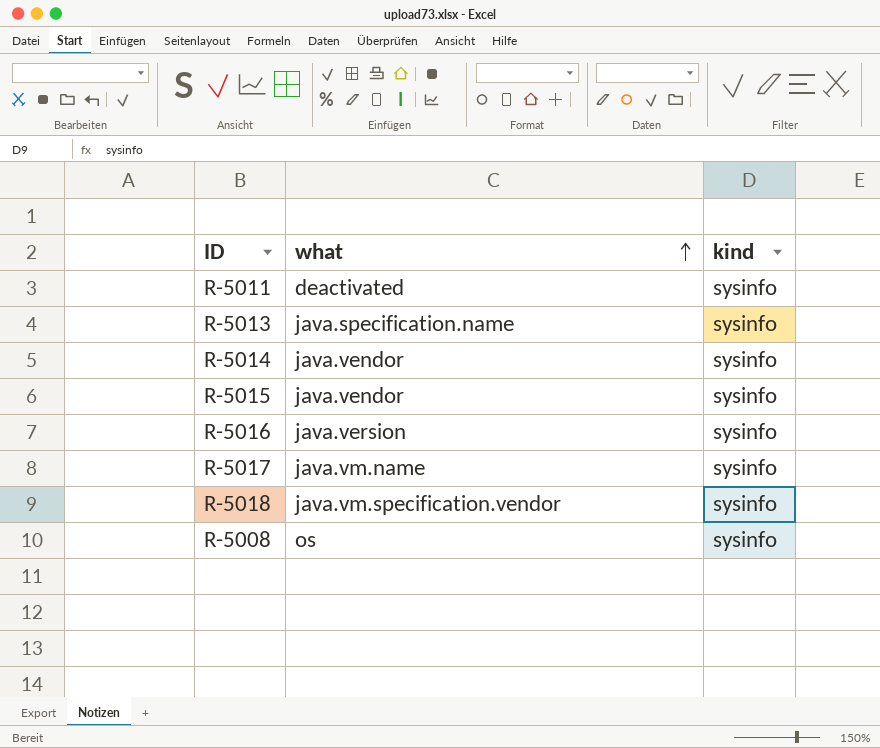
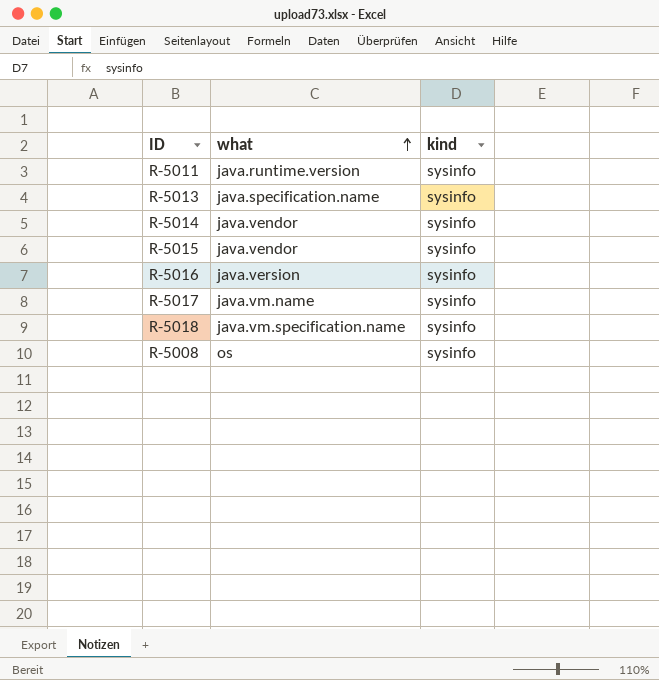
R-5011 | what: deactivated -> java.runtime.version
R-5018 | what: java.vm.specification.vendor -> java.vm.specification.name

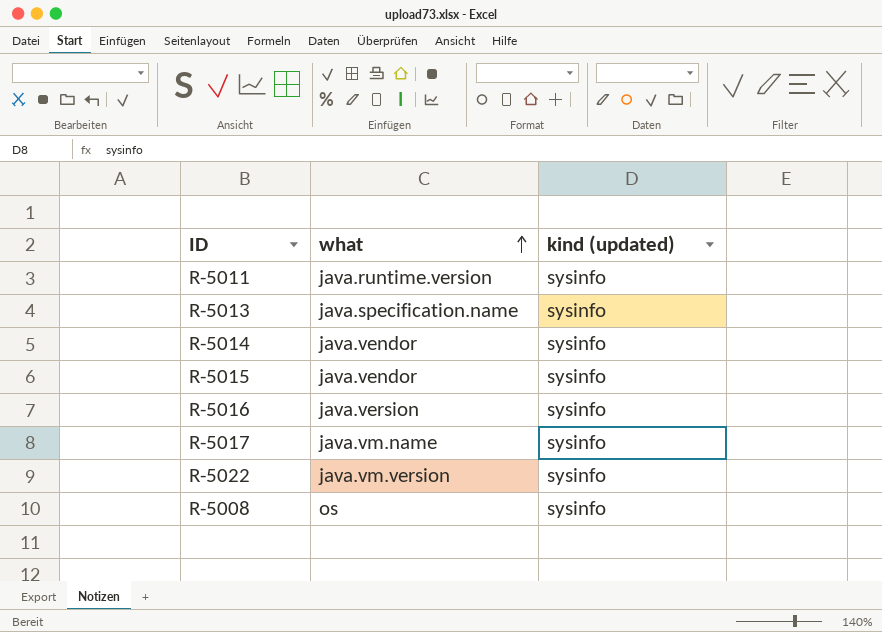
column name: kind -> kind (updated)
row R-5018: java.vm.specification.name | sysinfo -> none
row R-5022: none -> java.vm.version | sysinfo

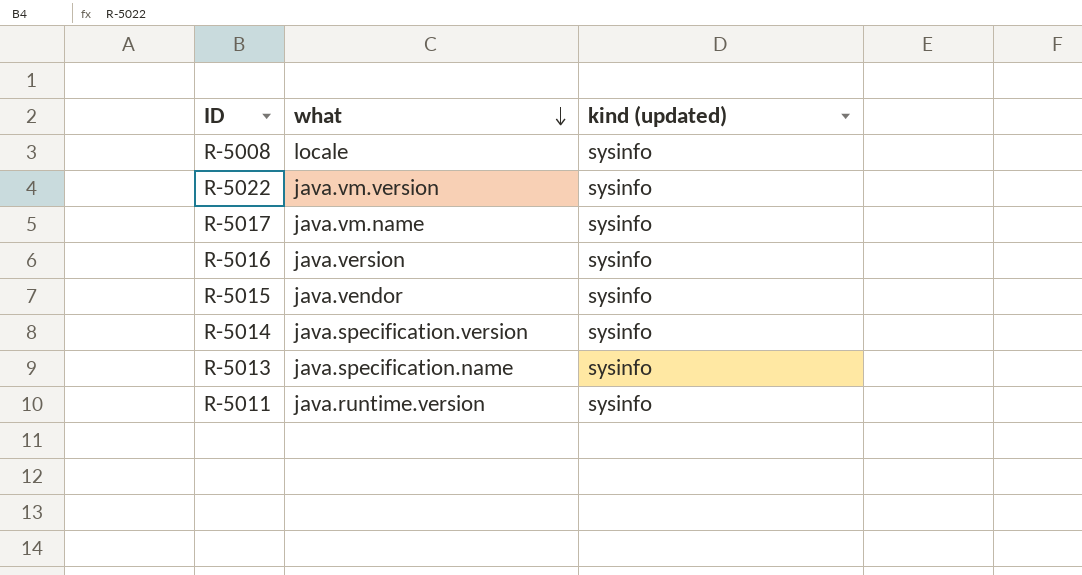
row order: what ascending -> what descending
R-5008 | what: os -> locale
R-5014 | what: java.vendor -> java.specification.version

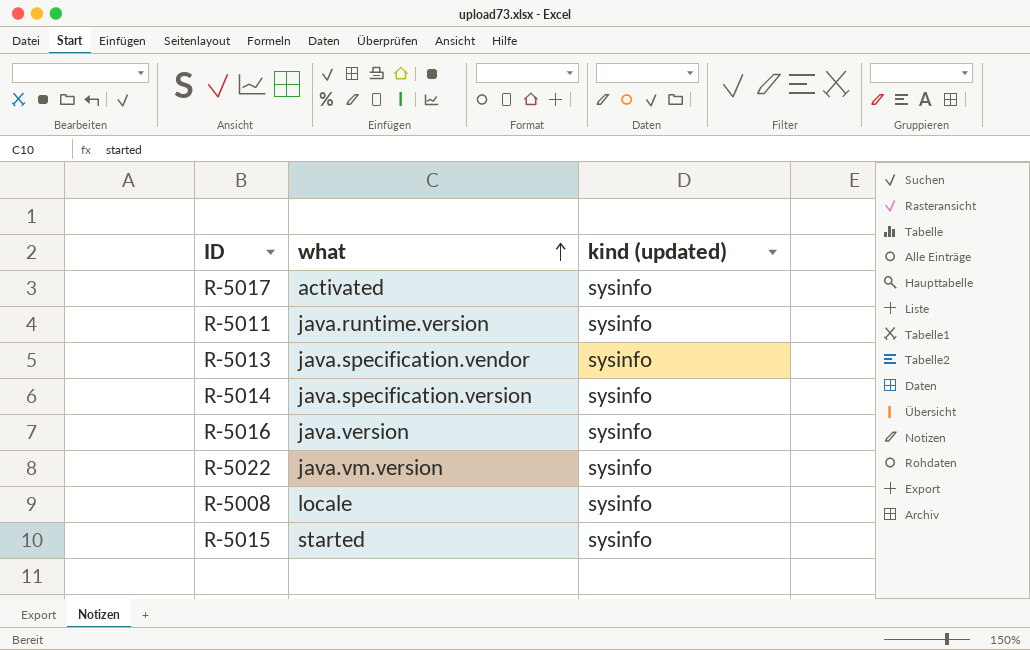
row order: what descending -> what ascending
R-5017 | what: java.vm.name -> activated
R-5013 | what: java.specification.name -> java.specification.vendor
R-5015 | what: java.vendor -> started

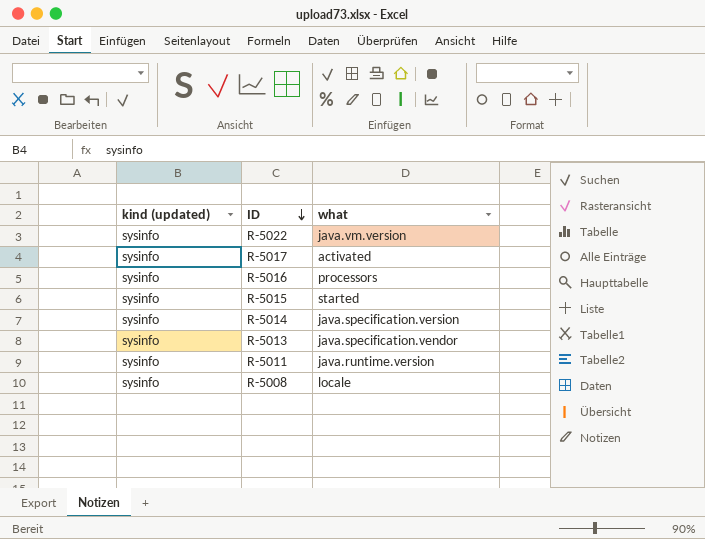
row order: what ascending -> ID descending
column kind (updated) | position: 3 -> 1
R-5016 | what: java.version -> processors

